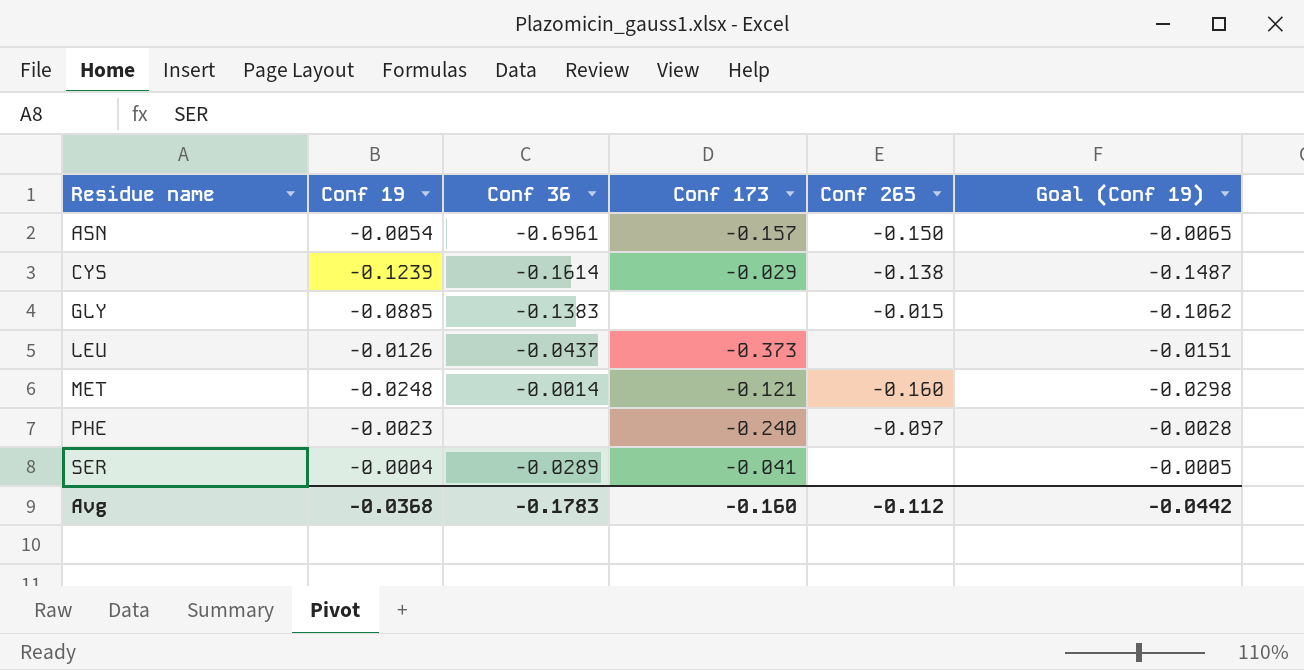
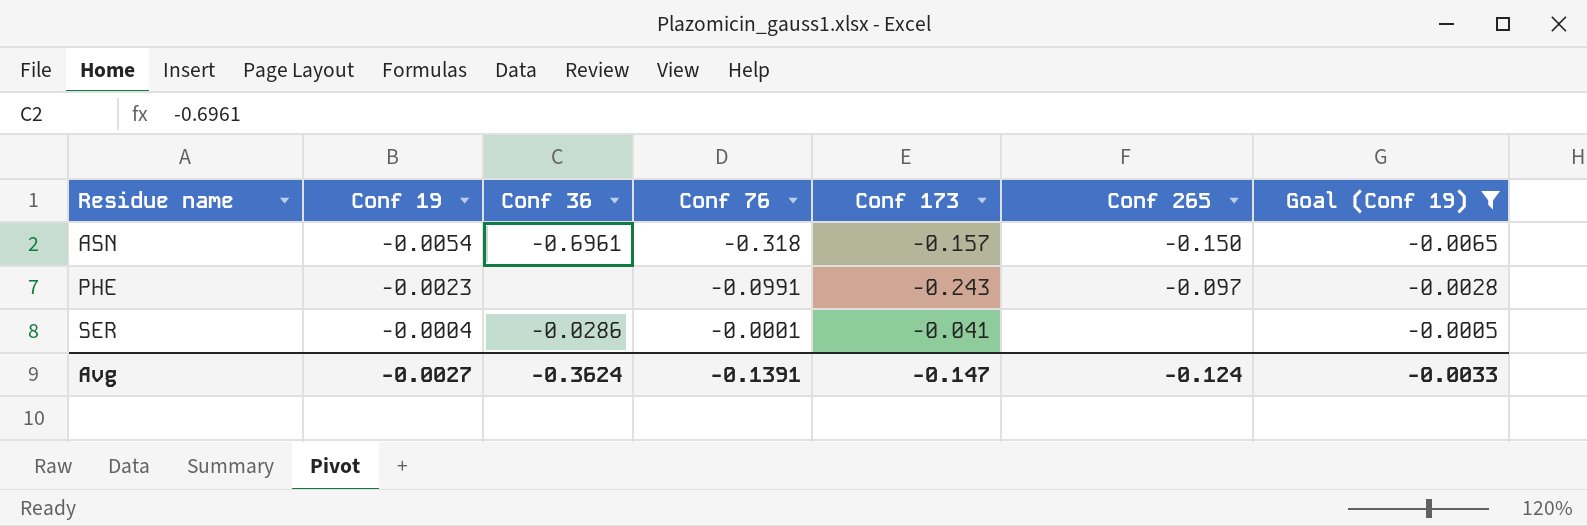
filter: none -> Goal (Conf 19) >= -0.0065
column Conf 76 | position: none -> 4
PHE | Conf 173: -0.240 -> -0.243
SER | Conf 36: -0.0289 -> -0.0286
Avg | Conf 19: -0.0368 -> -0.0027
Avg | Conf 36: -0.1783 -> -0.3624
Avg | Conf 173: -0.160 -> -0.147
Avg | Conf 265: -0.112 -> -0.124
Avg | Goal (Conf 19): -0.0442 -> -0.0033

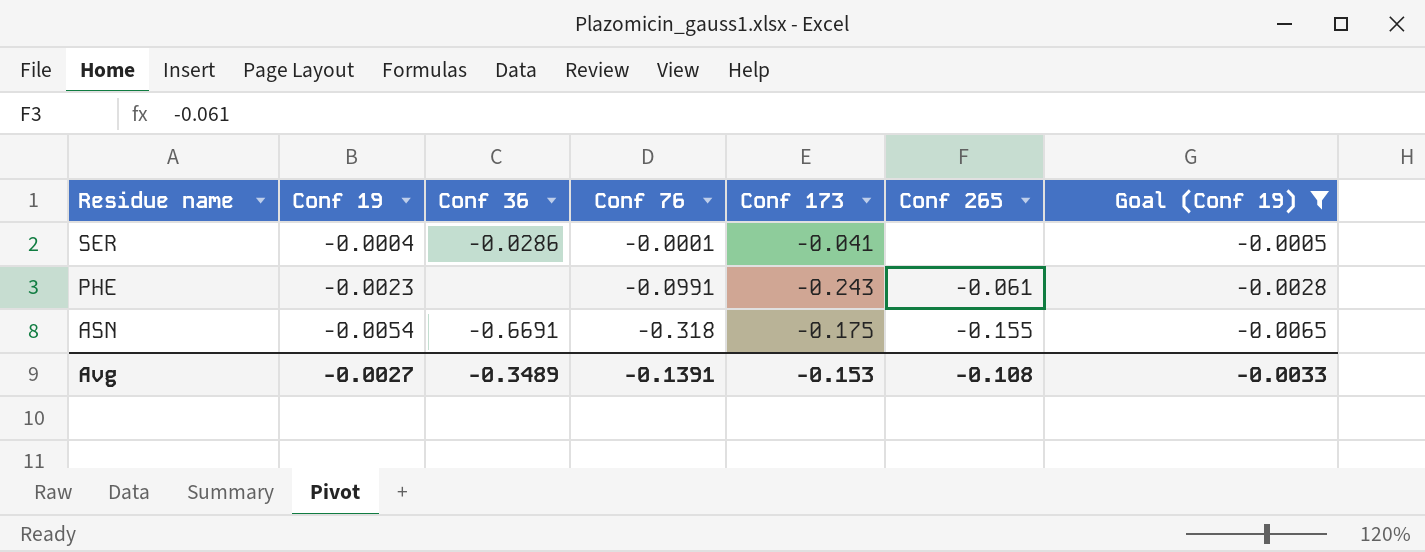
row order: Residue name ascending -> Residue name descending
PHE | Conf 265: -0.097 -> -0.061
ASN | Conf 36: -0.6961 -> -0.6691
ASN | Conf 173: -0.157 -> -0.175
ASN | Conf 265: -0.150 -> -0.155
Avg | Conf 36: -0.3624 -> -0.3489
Avg | Conf 173: -0.147 -> -0.153
Avg | Conf 265: -0.124 -> -0.108

